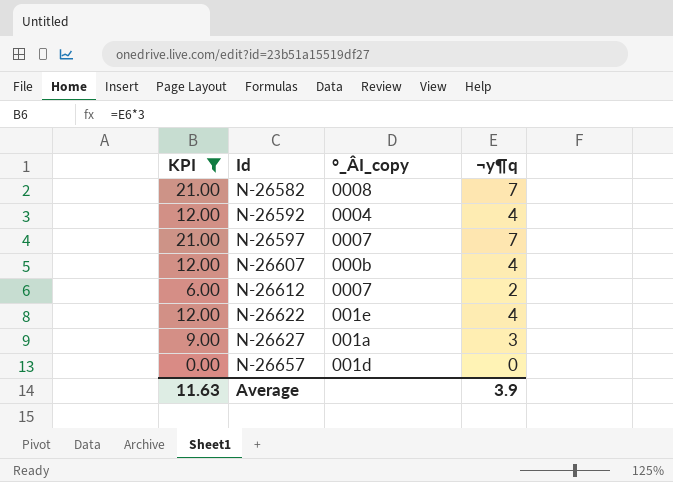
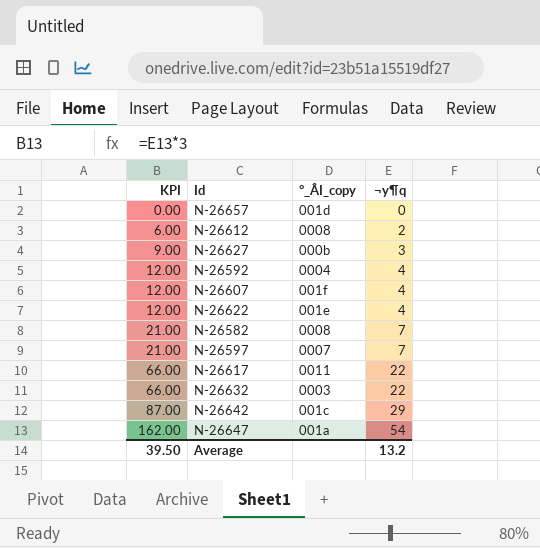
filter: KPI <= 21.00 -> none
row order: Id ascending -> KPI ascending
N-26612 | °_ÂI_copy: 0007 -> 0008
N-26627 | °_ÂI_copy: 001a -> 000b
N-26607 | °_ÂI_copy: 000b -> 001f
Average | KPI: 11.63 -> 39.50
Average | ¬y¶q: 3.9 -> 13.2

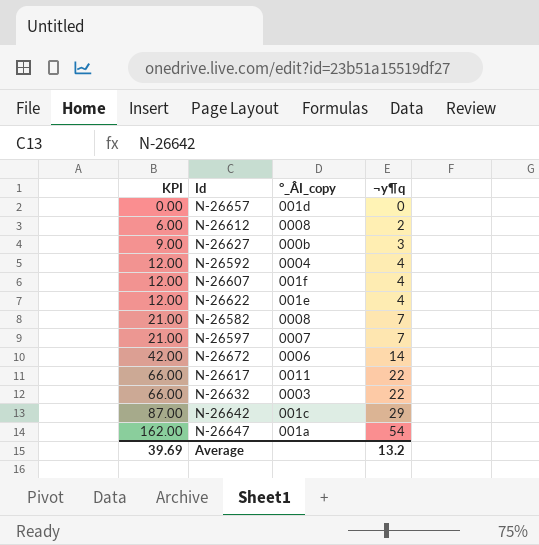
row N-26672: none -> 42.00 | 0006 | 14
Average | KPI: 39.50 -> 39.69

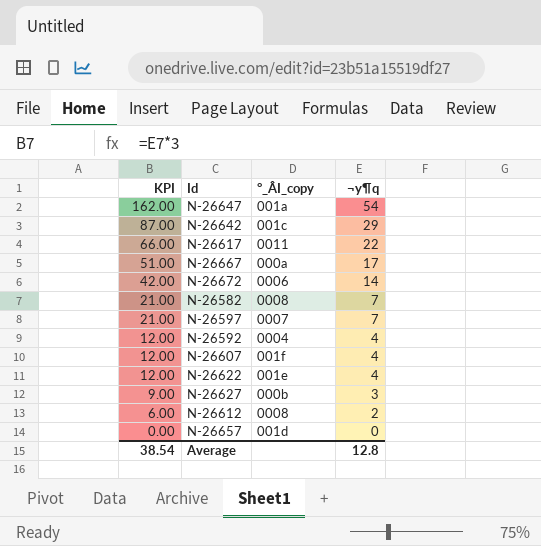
row order: KPI ascending -> KPI descending
row N-26632: 66.00 | 0003 | 22 -> none
row N-26667: none -> 51.00 | 000a | 17
Average | KPI: 39.69 -> 38.54
Average | ¬y¶q: 13.2 -> 12.8

